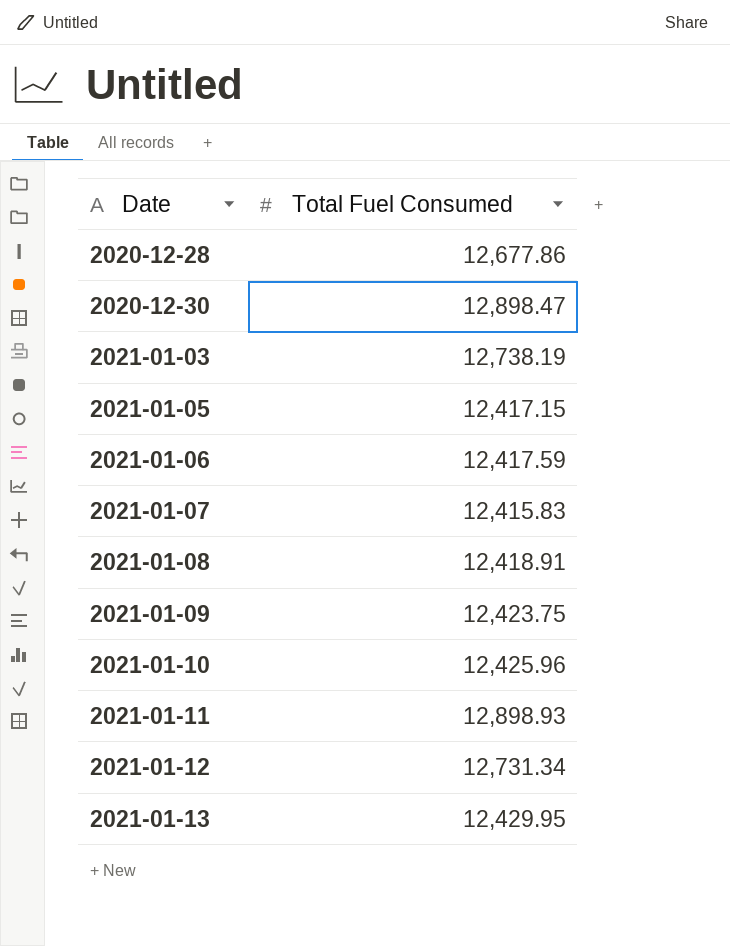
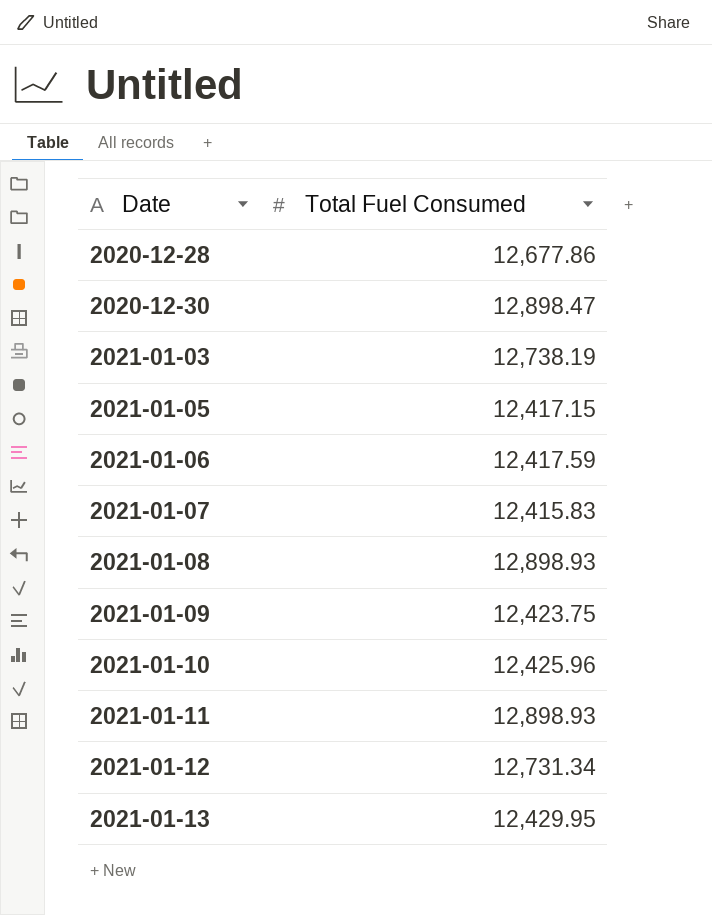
2021-01-08 | Total Fuel Consumed: 12,418.91 -> 12,898.93

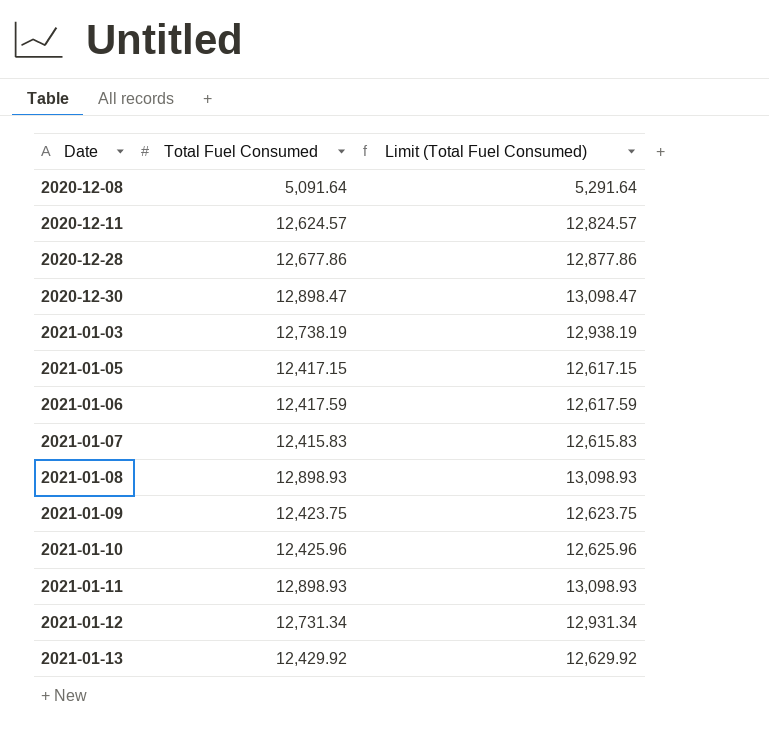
column Limit (Total Fuel Consumed) | formula: none -> [Total Fuel Consumed] + 200
row 2020-12-08: none -> 5,091.64 | 5,291.64
row 2020-12-11: none -> 12,624.57 | 12,824.57
2021-01-13 | Total Fuel Consumed: 12,429.95 -> 12,429.92

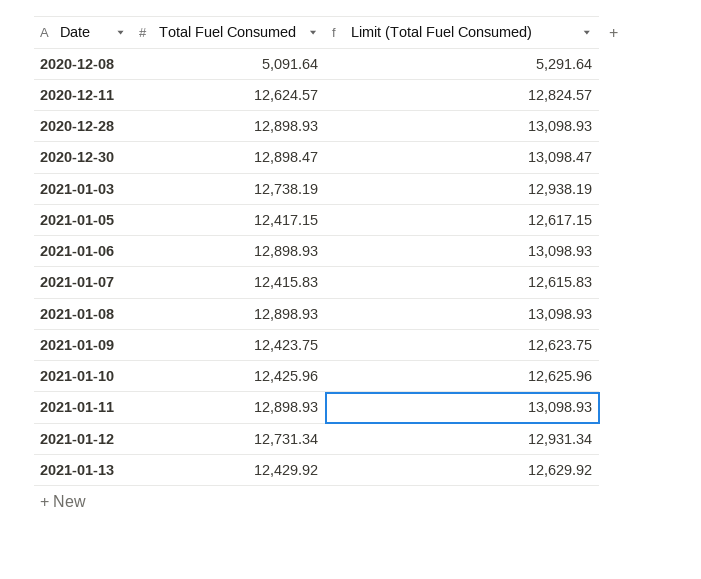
2020-12-28 | Total Fuel Consumed: 12,677.86 -> 12,898.93
2020-12-28 | Limit (Total Fuel Consumed): 12,877.86 -> 13,098.93
2021-01-06 | Total Fuel Consumed: 12,417.59 -> 12,898.93
2021-01-06 | Limit (Total Fuel Consumed): 12,617.59 -> 13,098.93

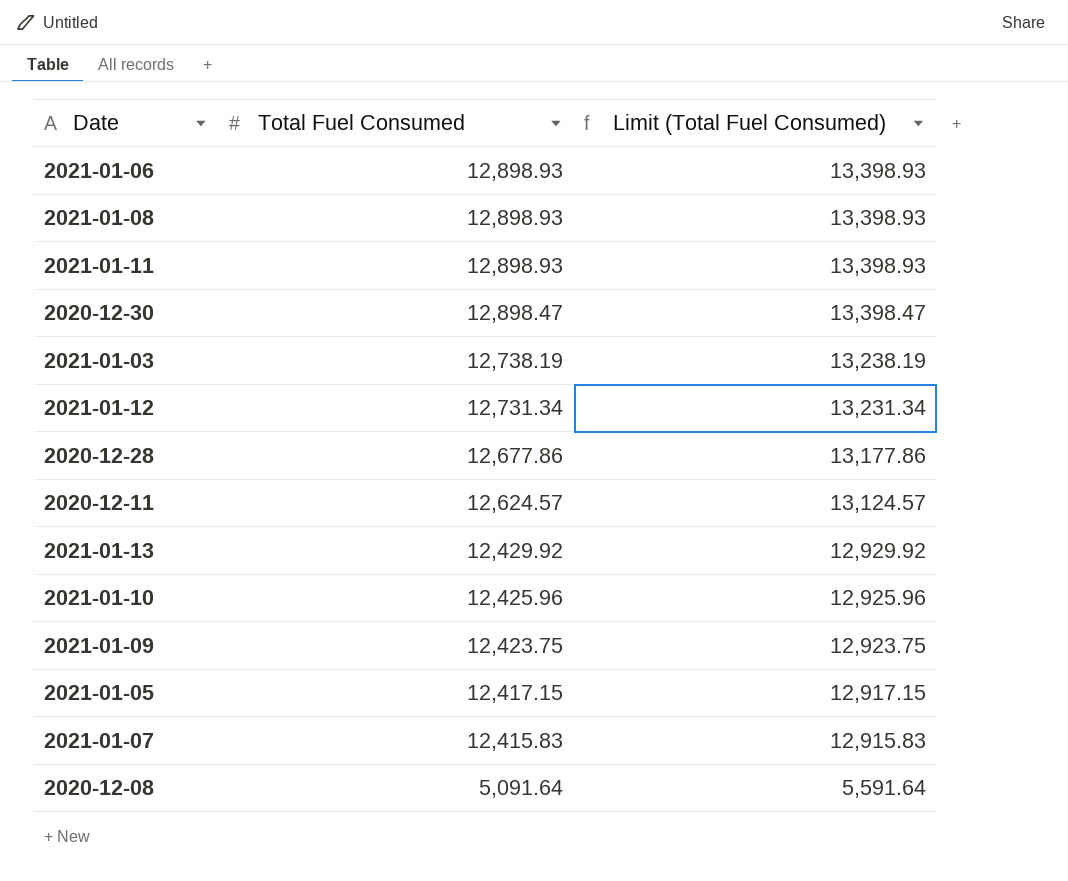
row order: Date ascending -> Total Fuel Consumed descending
column Limit (Total Fuel Consumed) | formula: [Total Fuel Consumed] + 200 -> [Total Fuel Consumed] + 500
2020-12-28 | Total Fuel Consumed: 12,898.93 -> 12,677.86

